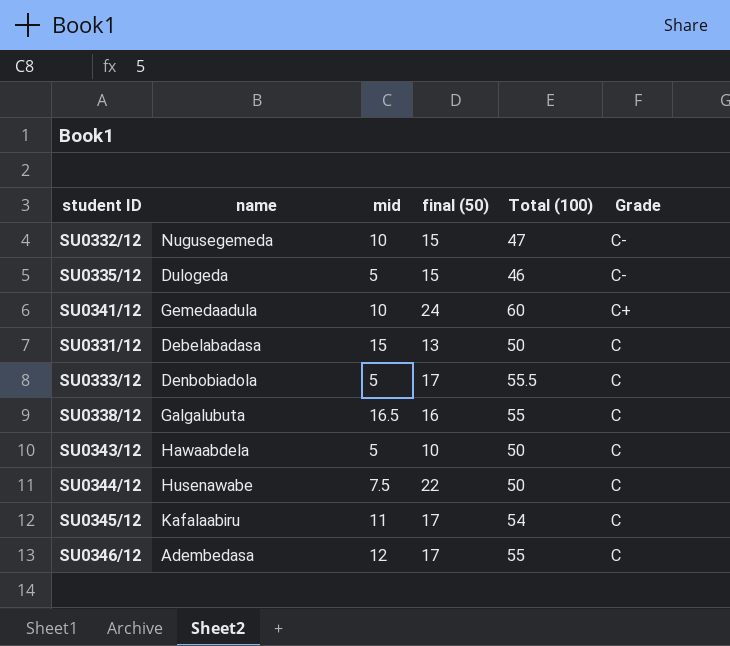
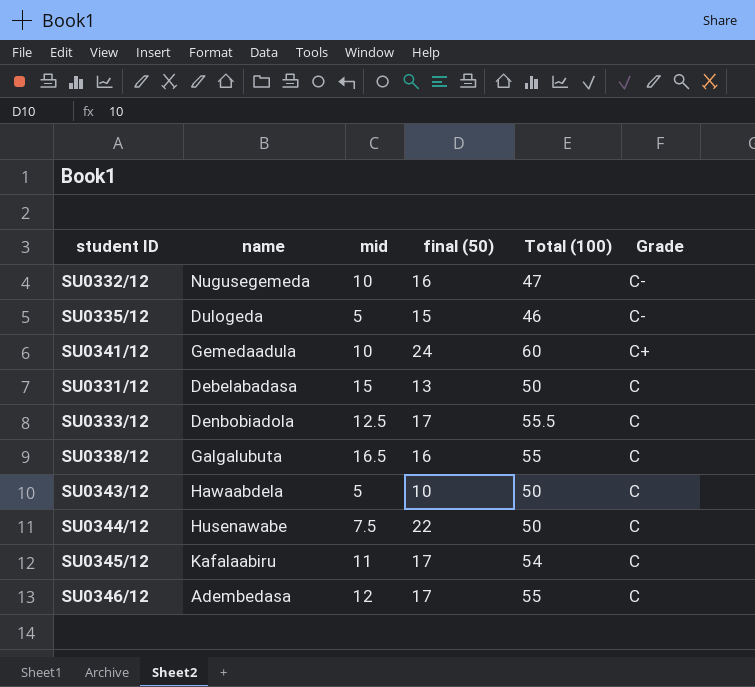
SU0332/12 | final (50): 15 -> 16
SU0333/12 | mid: 5 -> 12.5

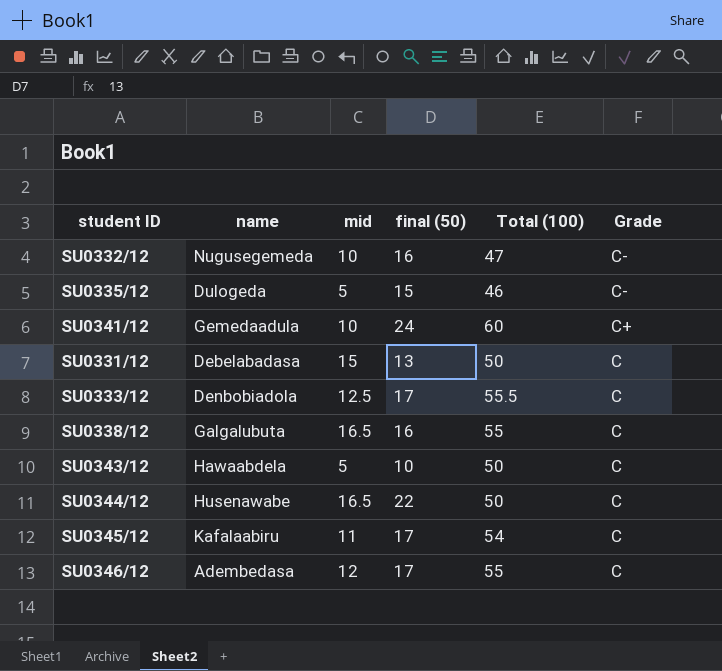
SU0344/12 | mid: 7.5 -> 16.5

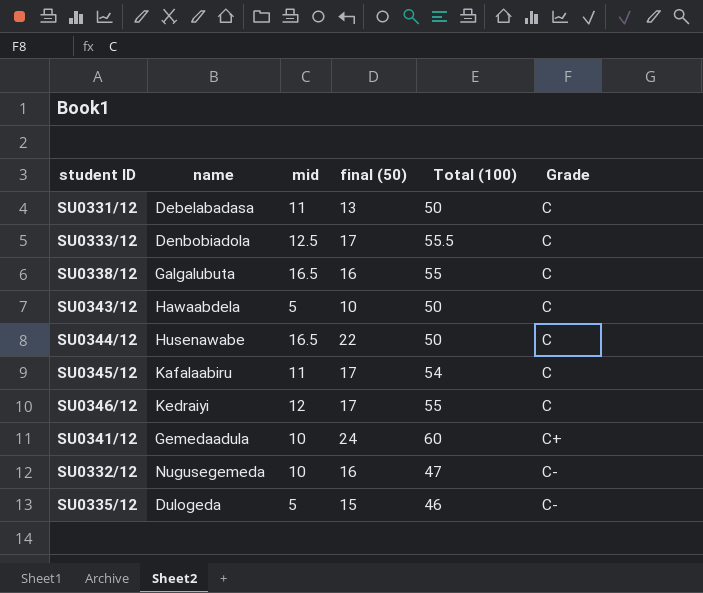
row order: Grade descending -> Grade ascending
SU0331/12 | mid: 15 -> 11
SU0346/12 | name: Adembedasa -> Kedraiyi

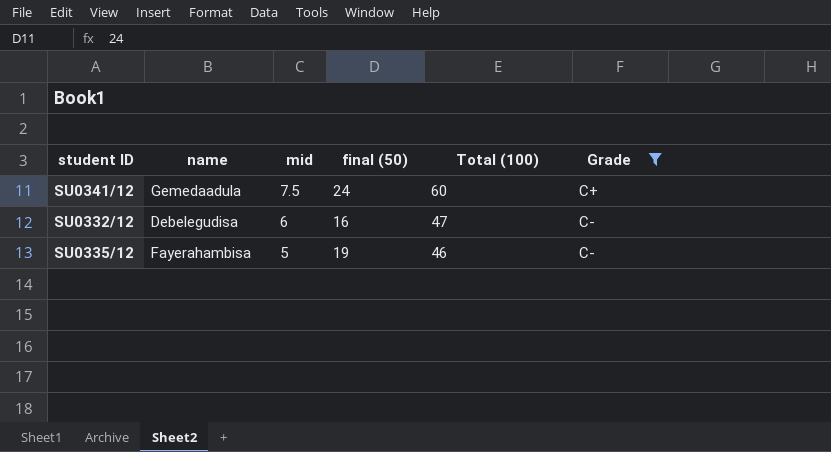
filter: none -> Grade != C
SU0341/12 | mid: 10 -> 7.5
SU0332/12 | name: Nugusegemeda -> Debelegudisa
SU0332/12 | mid: 10 -> 6
SU0335/12 | name: Dulogeda -> Fayerahambisa
SU0335/12 | final (50): 15 -> 19

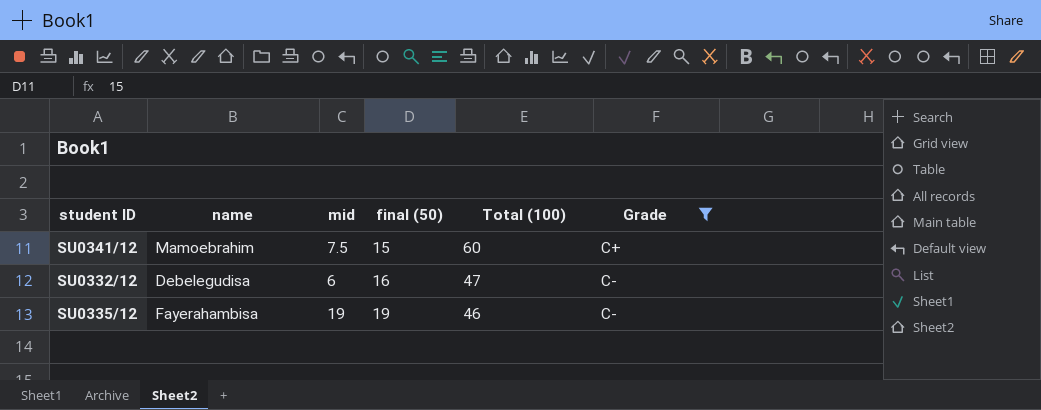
SU0341/12 | name: Gemedaadula -> Mamoebrahim
SU0341/12 | final (50): 24 -> 15
SU0335/12 | mid: 5 -> 19

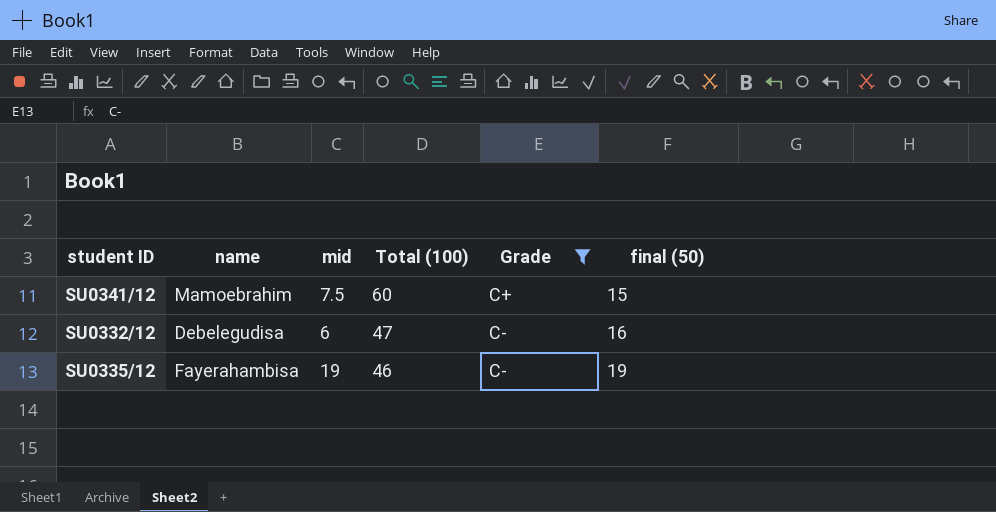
column final (50) | position: 4 -> 6

